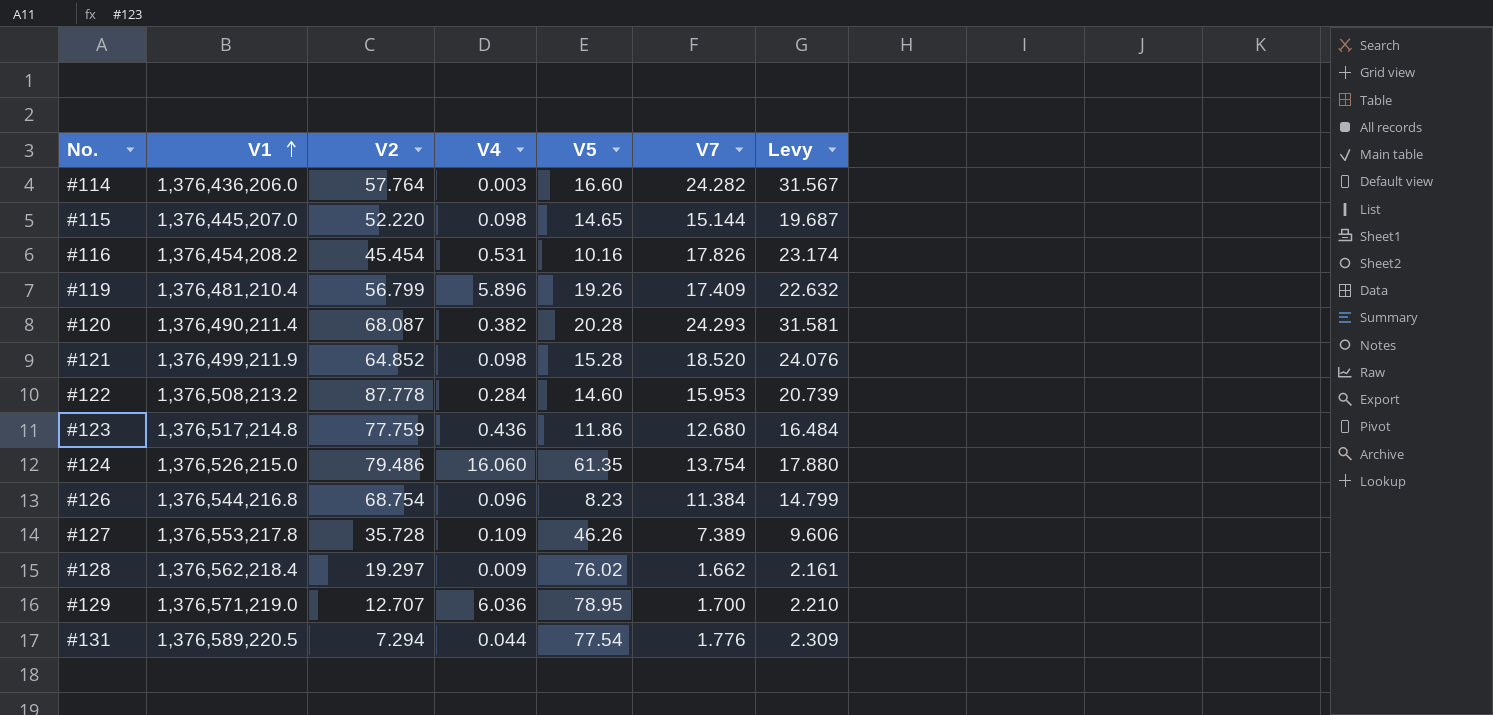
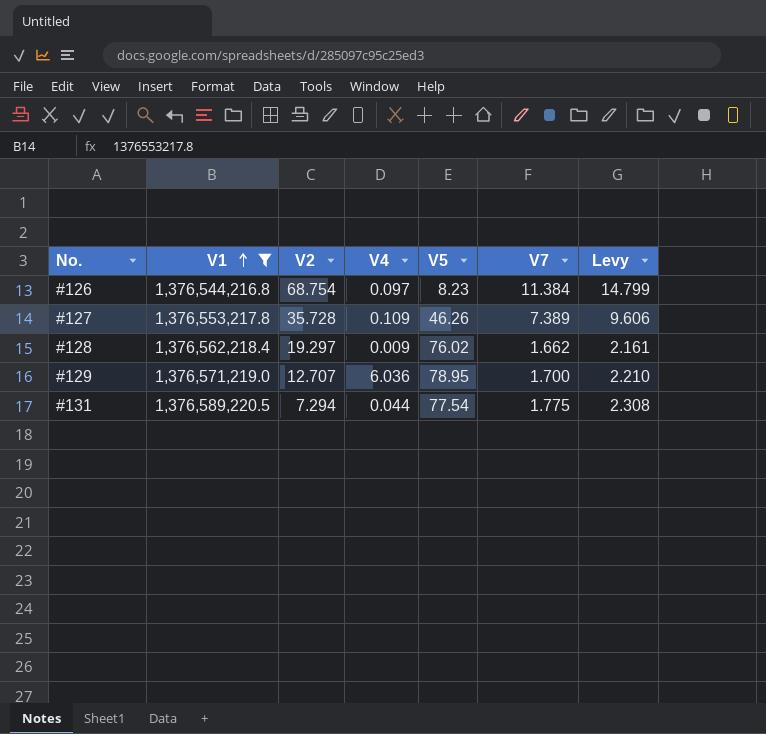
filter: none -> V1 >= 1,376,544,216.8
#126 | V4: 0.096 -> 0.097
#131 | V7: 1.776 -> 1.775
#131 | Levy: 2.309 -> 2.308

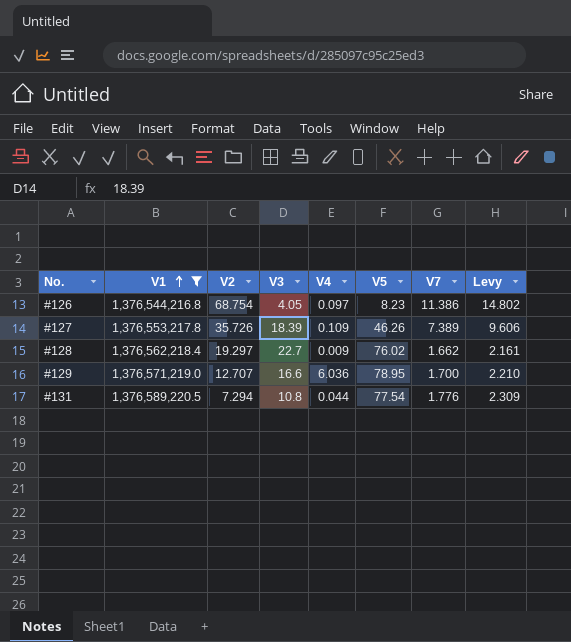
column V3 | position: none -> 4
#126 | V7: 11.384 -> 11.386
#126 | Levy: 14.799 -> 14.802
#127 | V2: 35.728 -> 35.726
#131 | V7: 1.775 -> 1.776
#131 | Levy: 2.308 -> 2.309

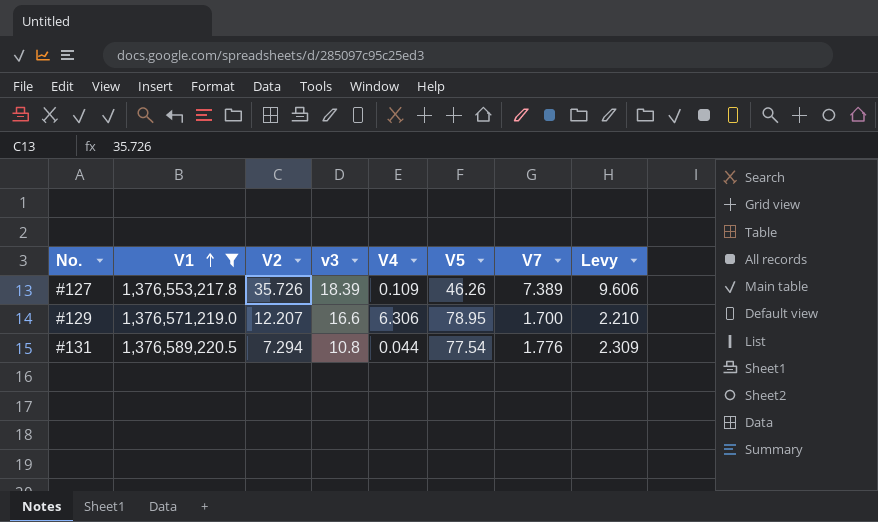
column name: V3 -> v3
row #126: 1,376,544,216.8 | 68.754 | 4.05 | 0.097 | 8.23 | 11.386 | 14.802 -> none
row #128: 1,376,562,218.4 | 19.297 | 22.7 | 0.009 | 76.02 | 1.662 | 2.161 -> none
#129 | V2: 12.707 -> 12.207
#129 | V4: 6.036 -> 6.306

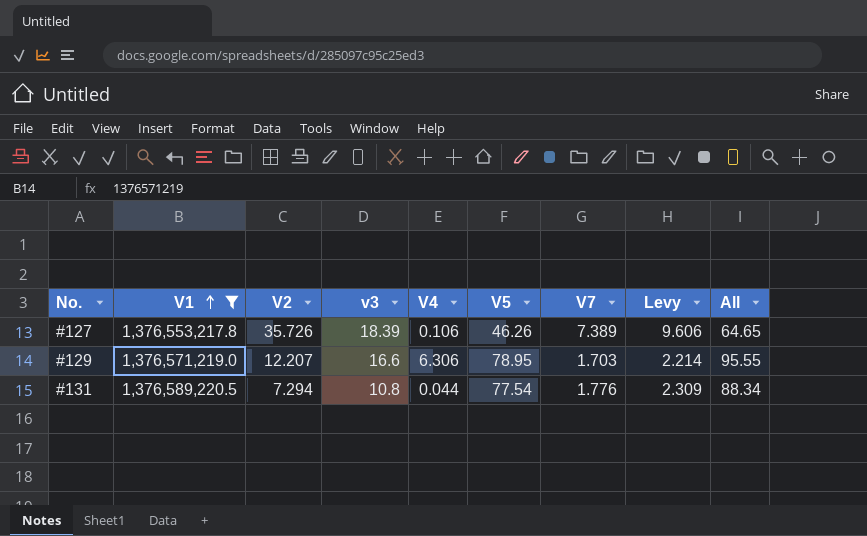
column All | formula: none -> [v3] + [V5]
#127 | V4: 0.109 -> 0.106
#129 | V7: 1.700 -> 1.703
#129 | Levy: 2.210 -> 2.214

